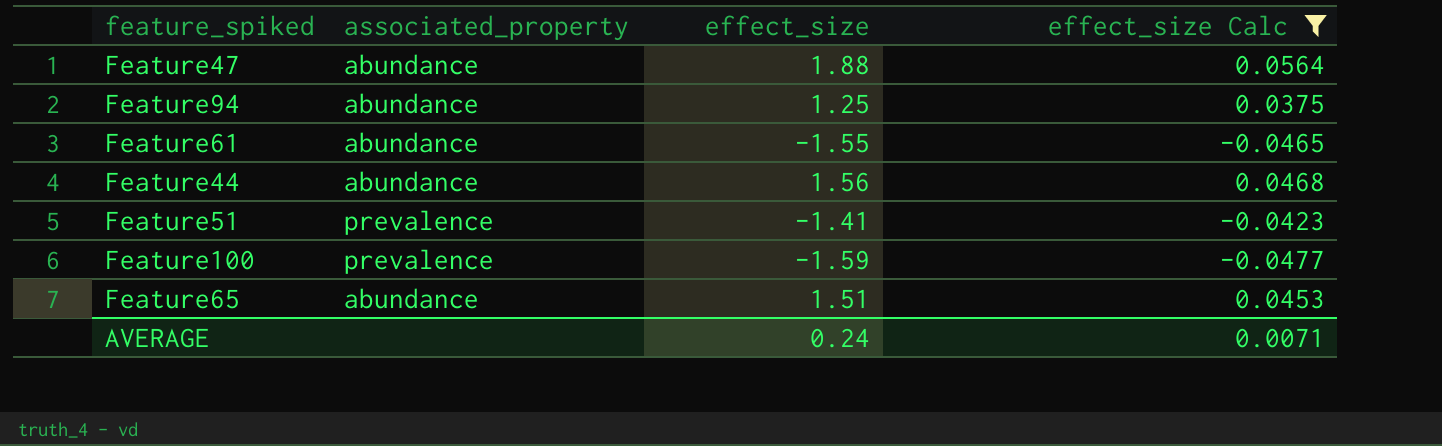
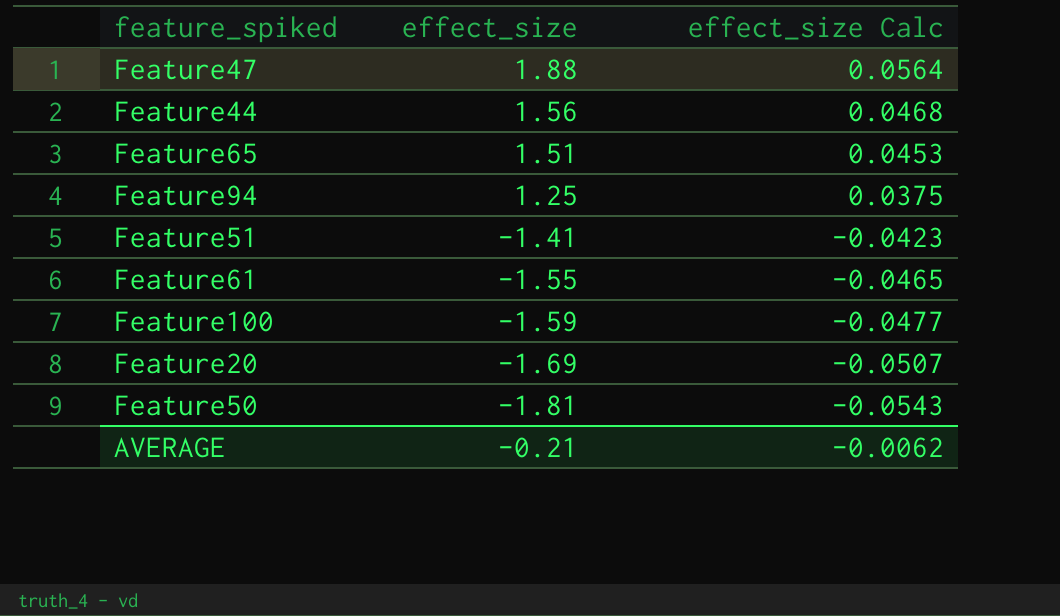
filter: effect_size Calc >= -0.0477 -> none
row order: none -> effect_size descending
column associated_property | position: 2 -> none
AVERAGE | effect_size: 0.24 -> -0.21
AVERAGE | effect_size Calc: 0.0071 -> -0.0062

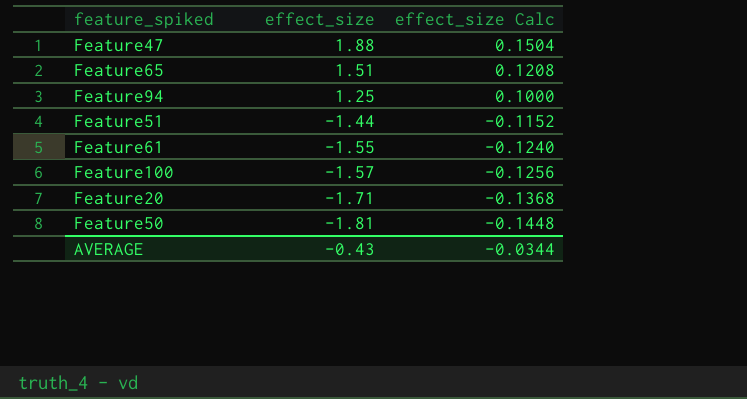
column effect_size Calc | formula: [effect_size] * 0.03 -> [effect_size] * 0.08
row Feature44: 1.56 | 0.0468 -> none
Feature51 | effect_size: -1.41 -> -1.44
Feature100 | effect_size: -1.59 -> -1.57
Feature20 | effect_size: -1.69 -> -1.71
AVERAGE | effect_size: -0.21 -> -0.43
AVERAGE | effect_size Calc: -0.0062 -> -0.0344

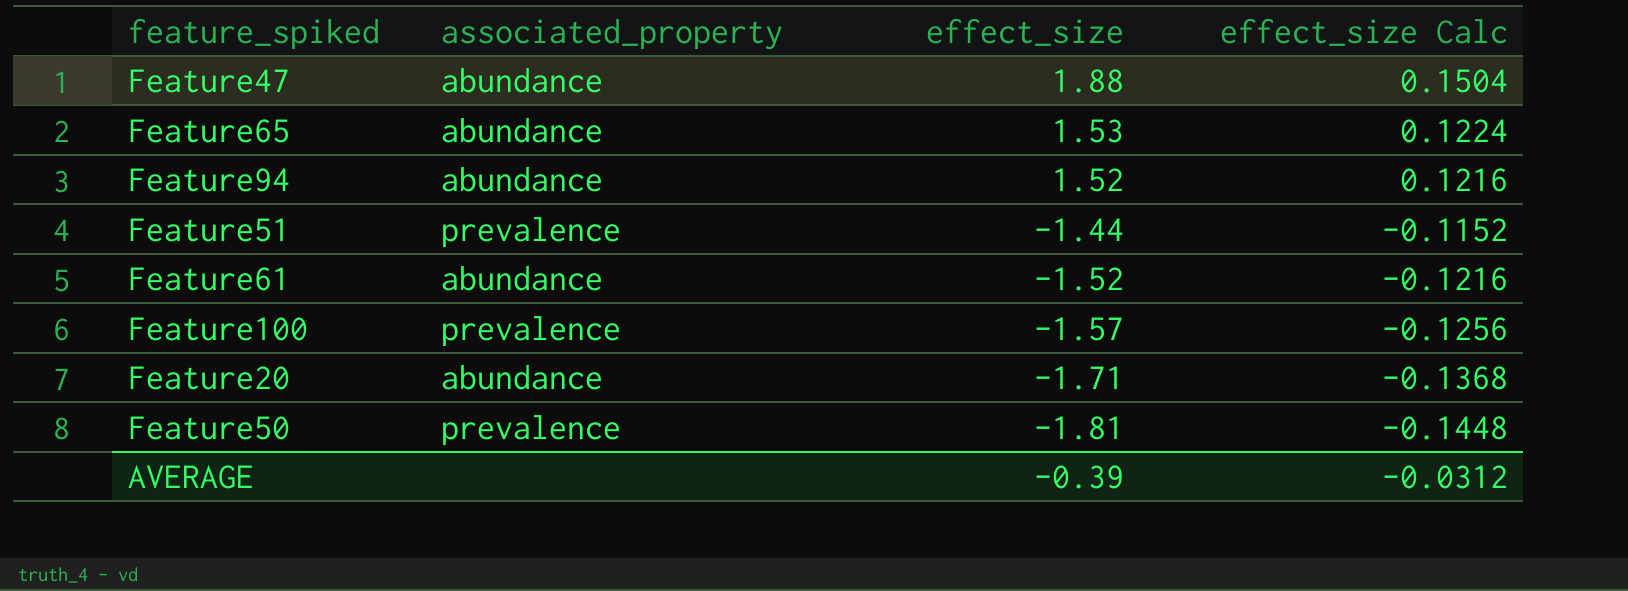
column associated_property | position: none -> 2
Feature65 | effect_size: 1.51 -> 1.53
Feature65 | effect_size Calc: 0.1208 -> 0.1224
Feature94 | effect_size: 1.25 -> 1.52
Feature94 | effect_size Calc: 0.1000 -> 0.1216
Feature61 | effect_size: -1.55 -> -1.52
Feature61 | effect_size Calc: -0.1240 -> -0.1216
AVERAGE | effect_size: -0.43 -> -0.39
AVERAGE | effect_size Calc: -0.0344 -> -0.0312

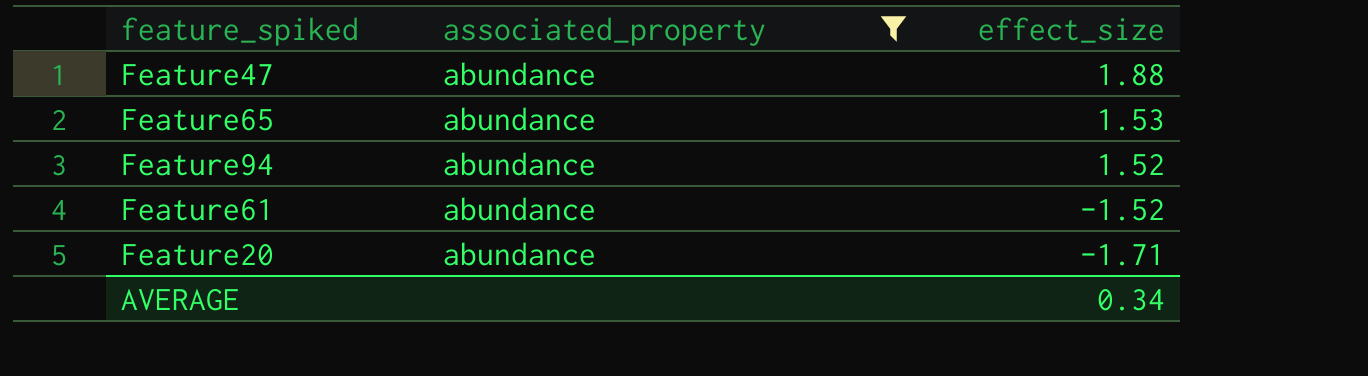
filter: none -> associated_property = abundance
column effect_size Calc | formula: [effect_size] * 0.08 -> none
AVERAGE | effect_size: -0.39 -> 0.34

